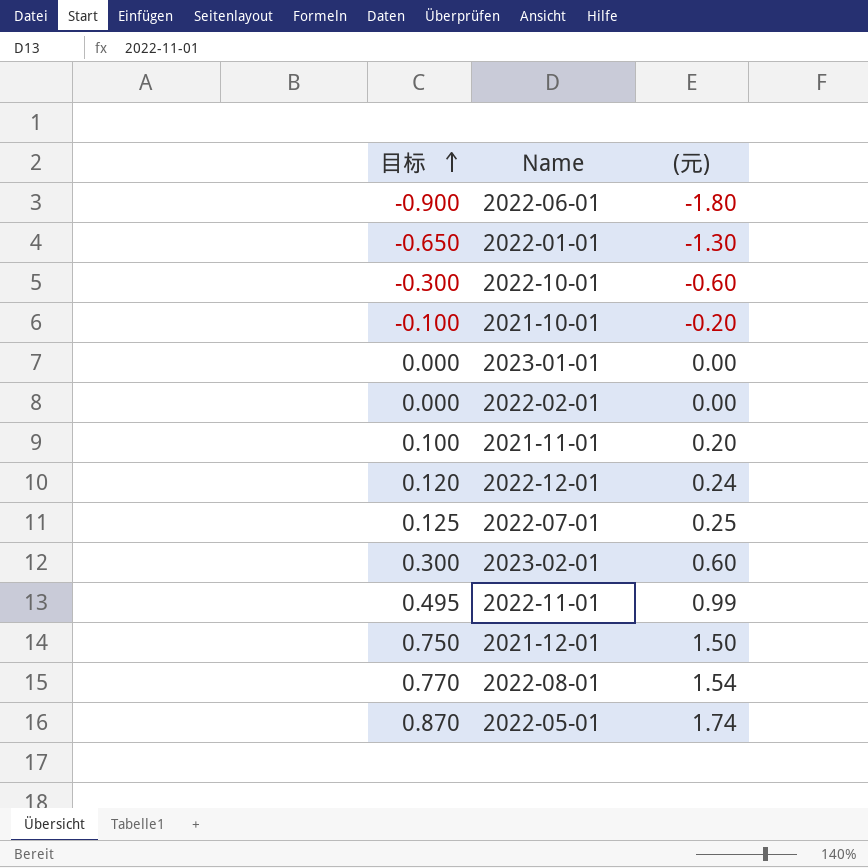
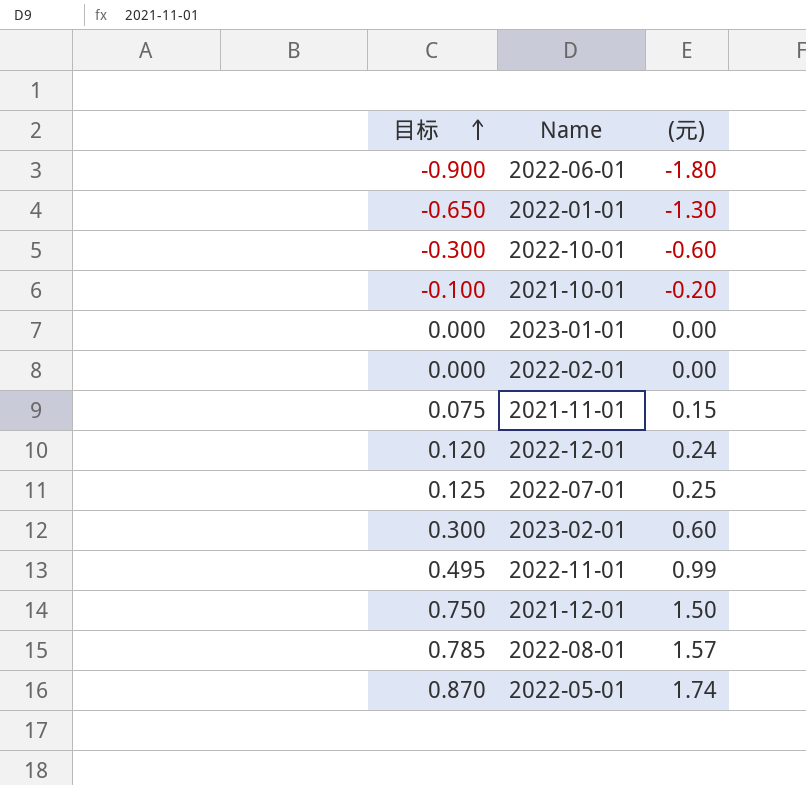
2021-11-01 | 目标: 0.100 -> 0.075
2021-11-01 | (元): 0.20 -> 0.15
2022-08-01 | 目标: 0.770 -> 0.785
2022-08-01 | (元): 1.54 -> 1.57

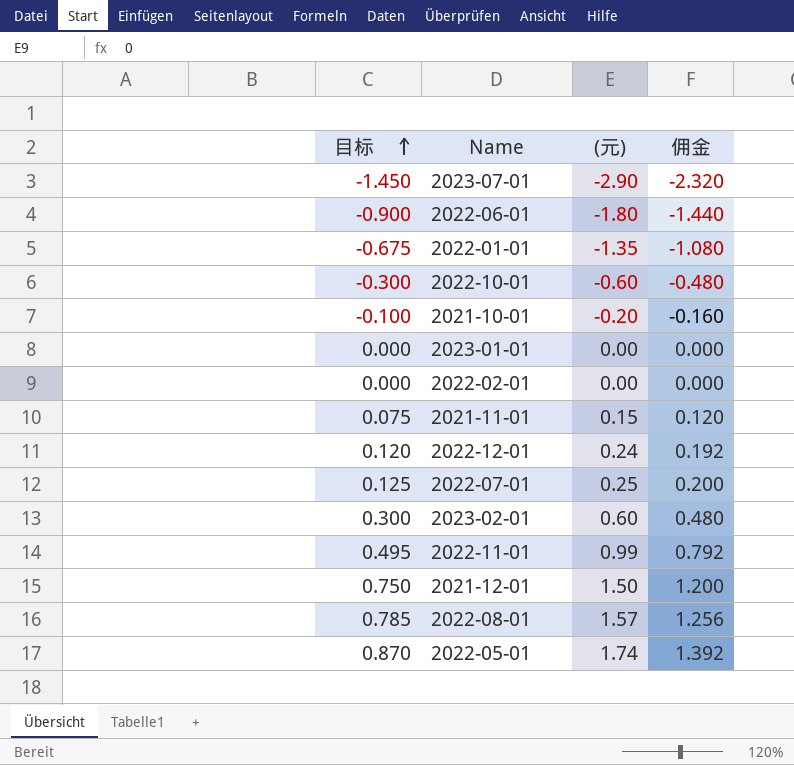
column 佣金 | formula: none -> [(元)] * 0.8
row 2023-07-01: none -> -1.450 | -2.90 | -2.320
2022-01-01 | 目标: -0.650 -> -0.675
2022-01-01 | (元): -1.30 -> -1.35

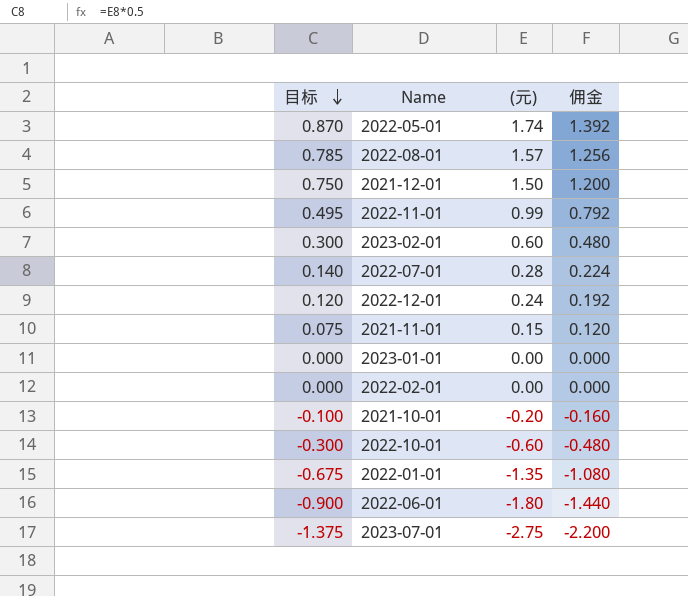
row order: 目标 ascending -> 目标 descending
2022-07-01 | 目标: 0.125 -> 0.140
2022-07-01 | (元): 0.25 -> 0.28
2022-07-01 | 佣金: 0.200 -> 0.224
2023-07-01 | 目标: -1.450 -> -1.375
2023-07-01 | (元): -2.90 -> -2.75
2023-07-01 | 佣金: -2.320 -> -2.200

